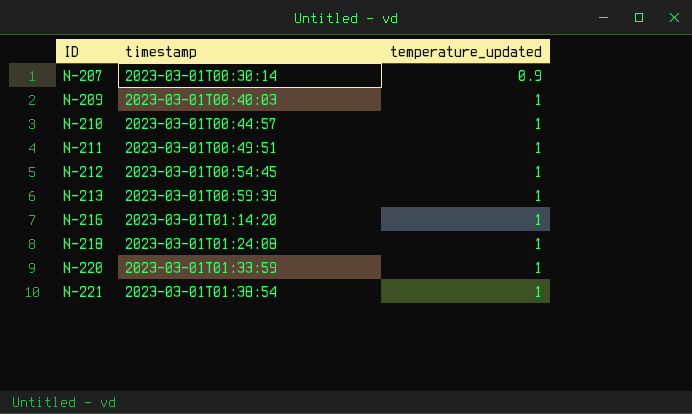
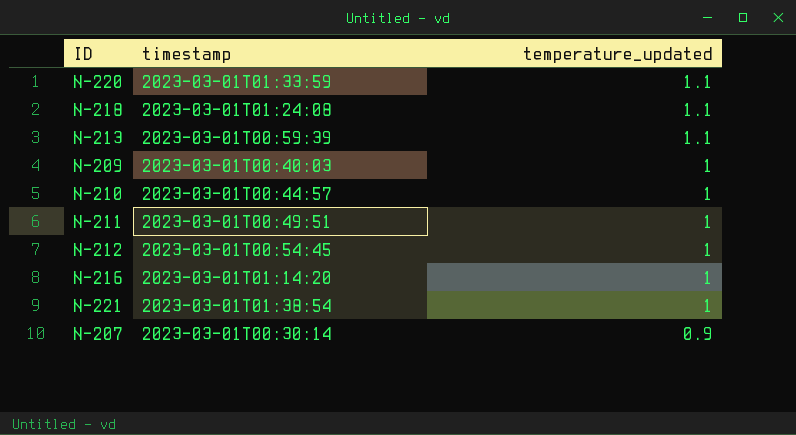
row order: ID ascending -> temperature_updated descending
N-220 | temperature_updated: 1 -> 1.1
N-218 | temperature_updated: 1 -> 1.1
N-213 | temperature_updated: 1 -> 1.1

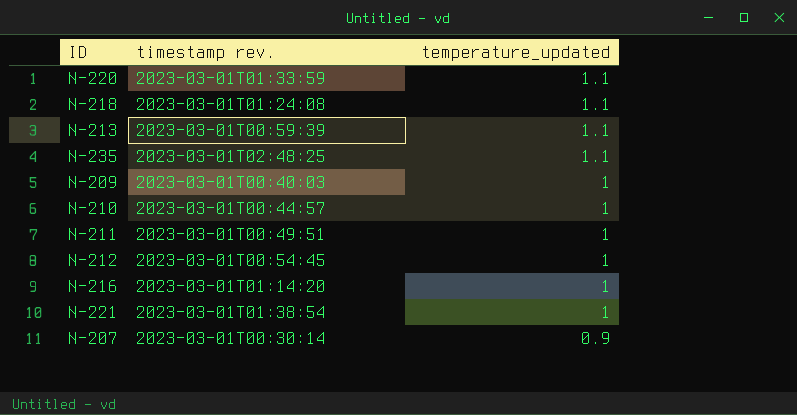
column name: timestamp -> timestamp rev.
row N-235: none -> 2023-03-01T02:48:25 | 1.1

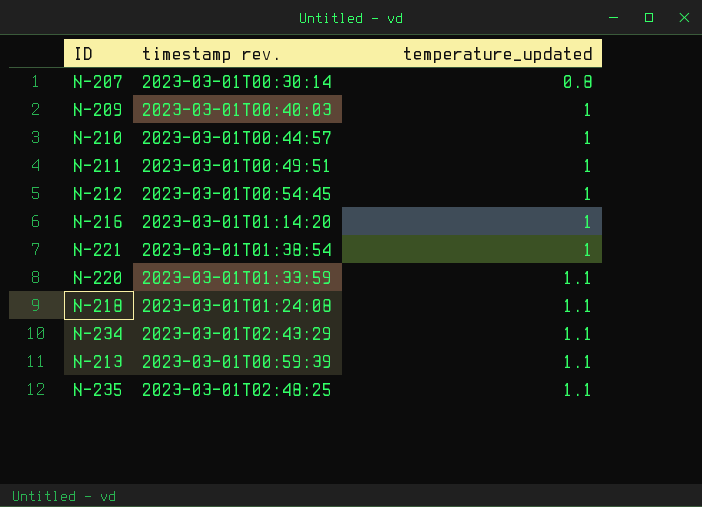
row order: temperature_updated descending -> temperature_updated ascending
N-207 | temperature_updated: 0.9 -> 0.8
row N-234: none -> 2023-03-01T02:43:29 | 1.1

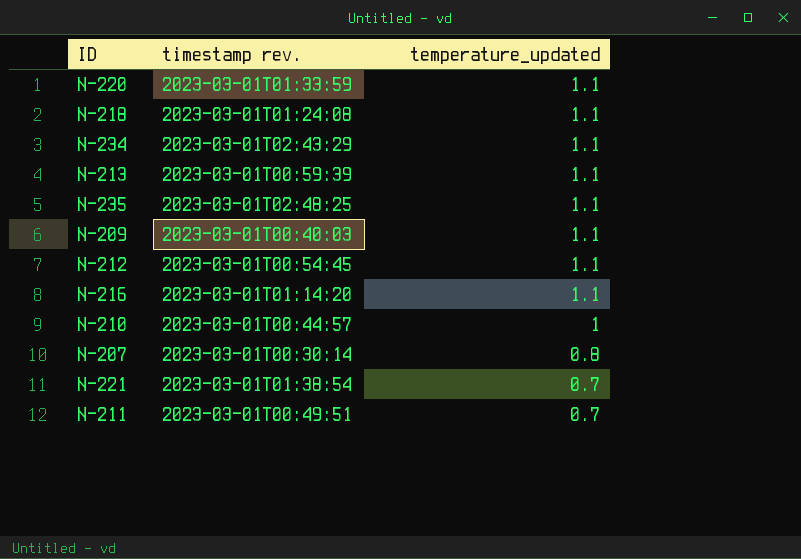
row order: temperature_updated ascending -> temperature_updated descending
N-209 | temperature_updated: 1 -> 1.1
N-212 | temperature_updated: 1 -> 1.1
N-216 | temperature_updated: 1 -> 1.1
N-221 | temperature_updated: 1 -> 0.7
N-211 | temperature_updated: 1 -> 0.7

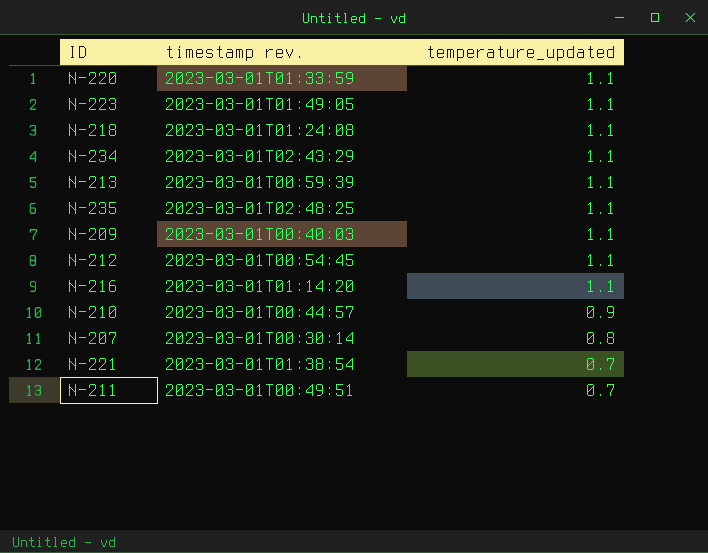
row N-223: none -> 2023-03-01T01:49:05 | 1.1
N-210 | temperature_updated: 1 -> 0.9

